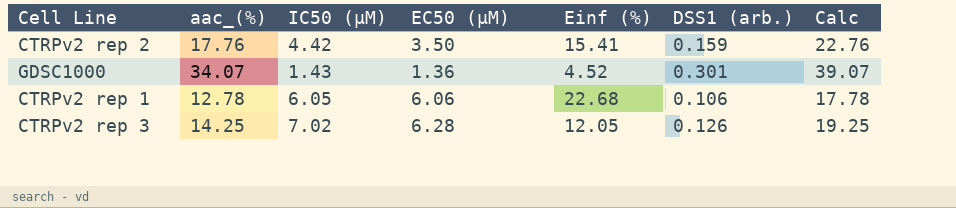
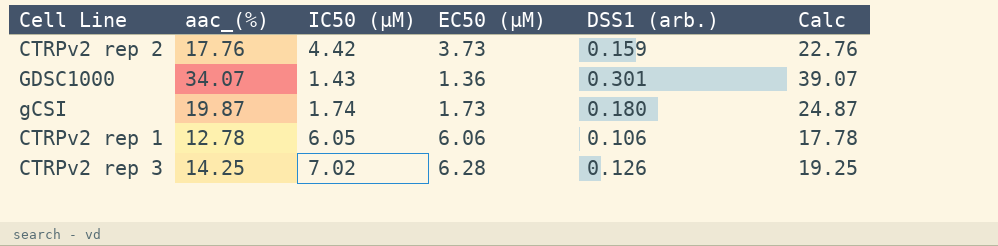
column Einf (%) | position: 5 -> none
CTRPv2 rep 2 | EC50 (µM): 3.50 -> 3.73
row gCSI: none -> 19.87 | 1.74 | 1.73 | 0.180 | 24.87

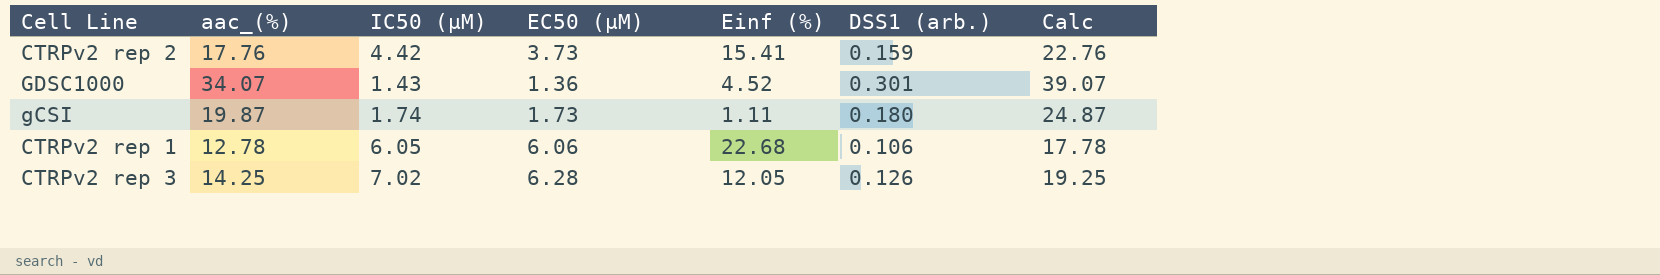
column Einf (%) | position: none -> 5

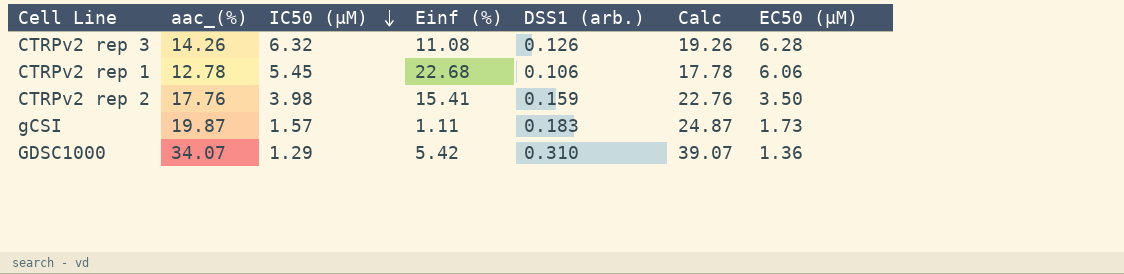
row order: none -> IC50 (µM) descending
column EC50 (µM) | position: 4 -> 7
CTRPv2 rep 3 | aac_(%): 14.25 -> 14.26
CTRPv2 rep 3 | IC50 (µM): 7.02 -> 6.32
CTRPv2 rep 3 | Einf (%): 12.05 -> 11.08
CTRPv2 rep 3 | Calc: 19.25 -> 19.26
CTRPv2 rep 1 | IC50 (µM): 6.05 -> 5.45
CTRPv2 rep 2 | IC50 (µM): 4.42 -> 3.98
CTRPv2 rep 2 | EC50 (µM): 3.73 -> 3.50
gCSI | IC50 (µM): 1.74 -> 1.57
gCSI | DSS1 (arb.): 0.180 -> 0.183
GDSC1000 | IC50 (µM): 1.43 -> 1.29
GDSC1000 | Einf (%): 4.52 -> 5.42
GDSC1000 | DSS1 (arb.): 0.301 -> 0.310

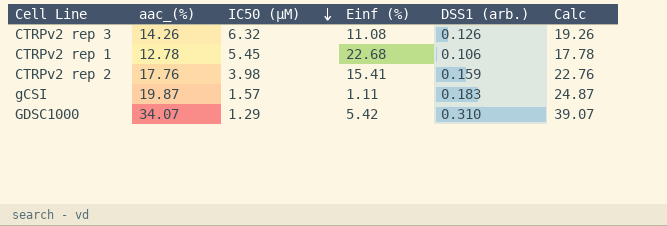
column EC50 (µM) | position: 7 -> none

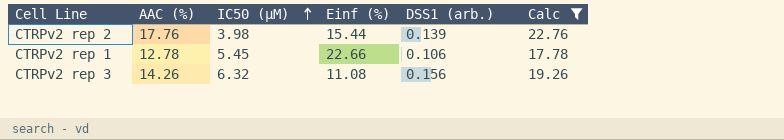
filter: none -> Calc <= 22.76
row order: IC50 (µM) descending -> IC50 (µM) ascending
column name: aac_(%) -> AAC (%)
CTRPv2 rep 2 | Einf (%): 15.41 -> 15.44
CTRPv2 rep 2 | DSS1 (arb.): 0.159 -> 0.139
CTRPv2 rep 1 | Einf (%): 22.68 -> 22.66
CTRPv2 rep 3 | DSS1 (arb.): 0.126 -> 0.156

